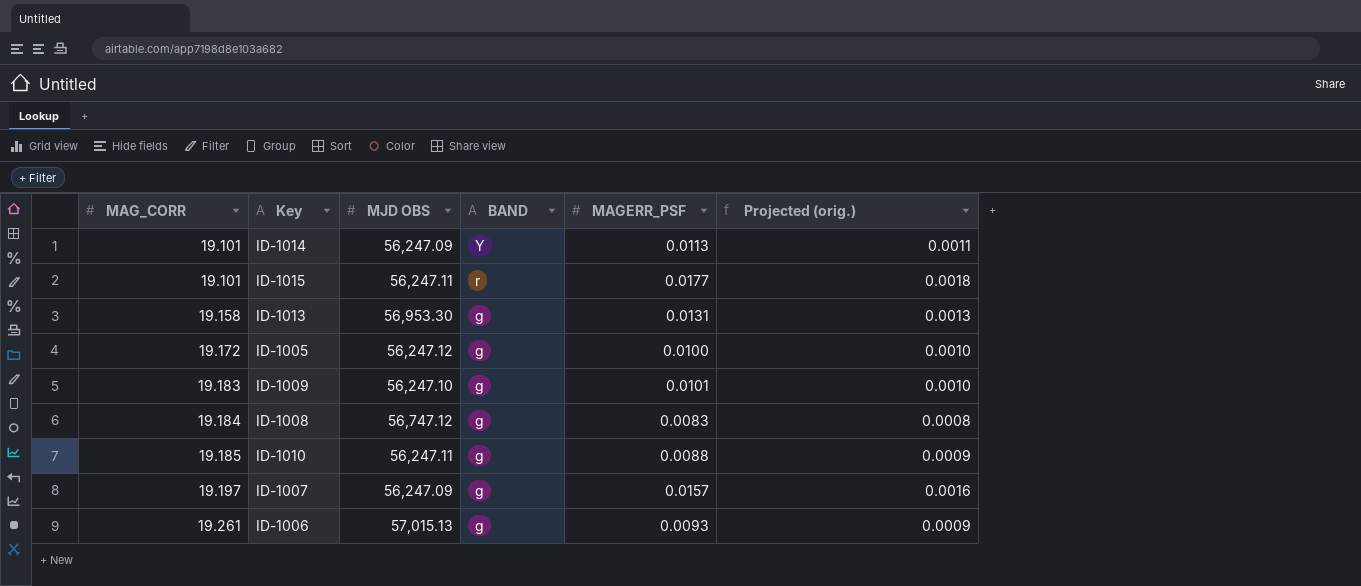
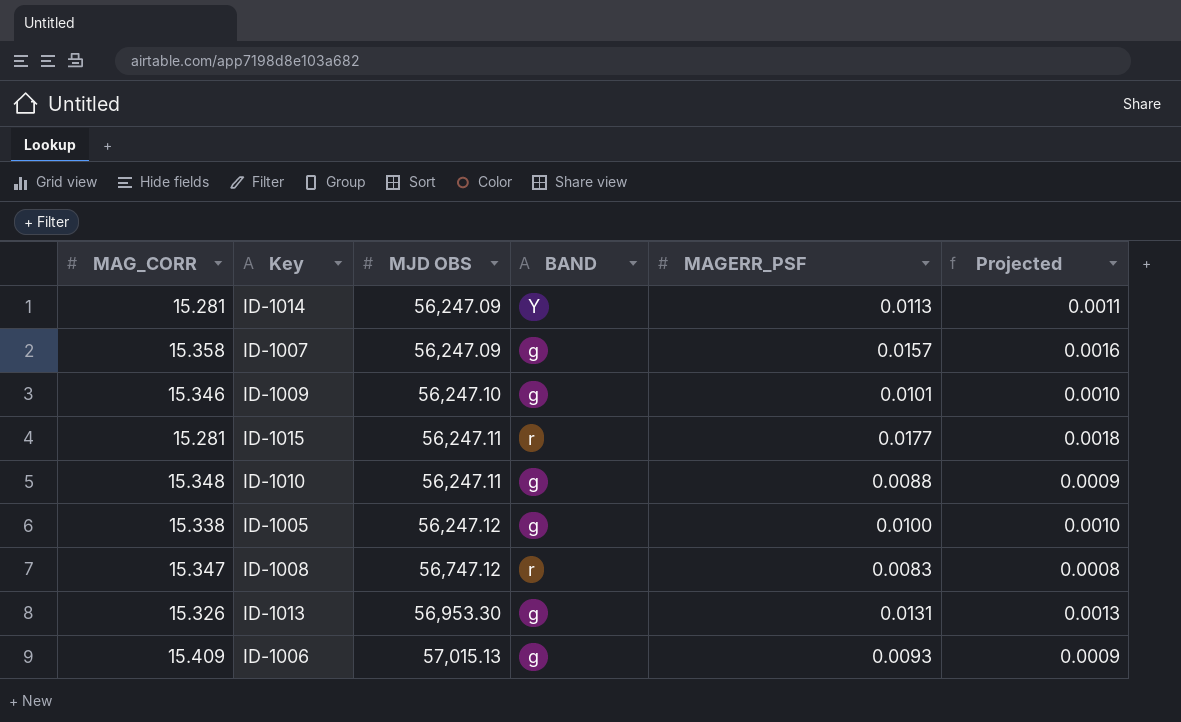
row order: MAG_CORR ascending -> MJD OBS ascending
column name: Projected (orig.) -> Projected
ID-1014 | MAG_CORR: 19.101 -> 15.281
ID-1007 | MAG_CORR: 19.197 -> 15.358
ID-1009 | MAG_CORR: 19.183 -> 15.346
ID-1015 | MAG_CORR: 19.101 -> 15.281
ID-1010 | MAG_CORR: 19.185 -> 15.348
ID-1005 | MAG_CORR: 19.172 -> 15.338
ID-1008 | MAG_CORR: 19.184 -> 15.347
ID-1008 | BAND: g -> r
ID-1013 | MAG_CORR: 19.158 -> 15.326
ID-1006 | MAG_CORR: 19.261 -> 15.409

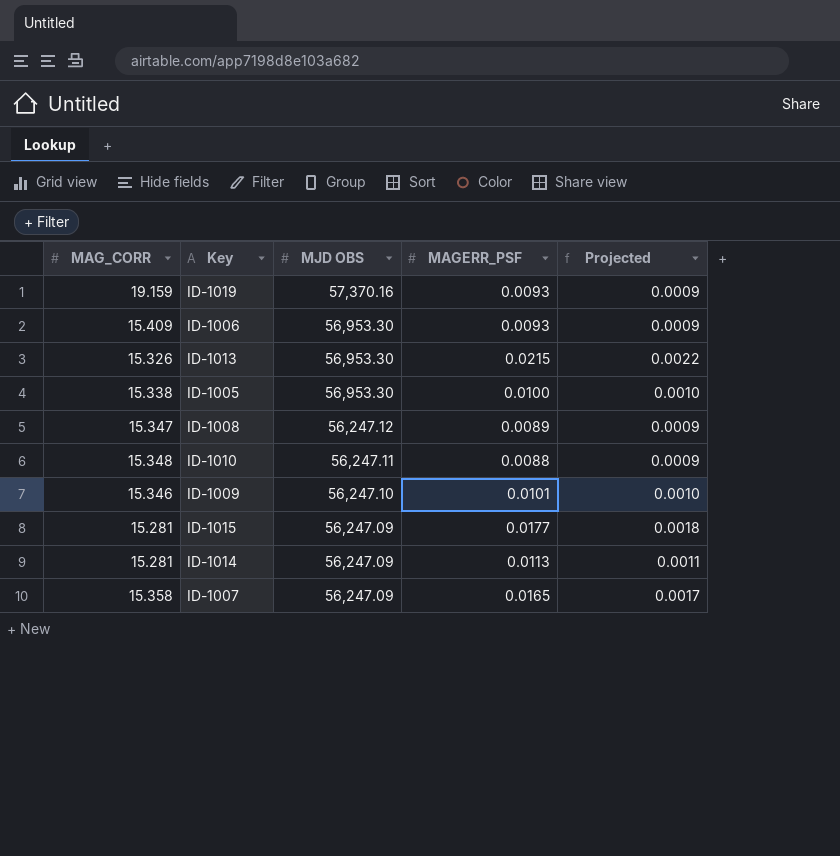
row order: MJD OBS ascending -> MJD OBS descending
column BAND | position: 4 -> none
row ID-1019: none -> 19.159 | 57,370.16 | 0.0093 | 0.0009
ID-1006 | MJD OBS: 57,015.13 -> 56,953.30
ID-1013 | MAGERR_PSF: 0.0131 -> 0.0215
ID-1013 | Projected: 0.0013 -> 0.0022
ID-1005 | MJD OBS: 56,247.12 -> 56,953.30
ID-1008 | MJD OBS: 56,747.12 -> 56,247.12
ID-1008 | MAGERR_PSF: 0.0083 -> 0.0089
ID-1008 | Projected: 0.0008 -> 0.0009
ID-1015 | MJD OBS: 56,247.11 -> 56,247.09
ID-1007 | MAGERR_PSF: 0.0157 -> 0.0165
ID-1007 | Projected: 0.0016 -> 0.0017

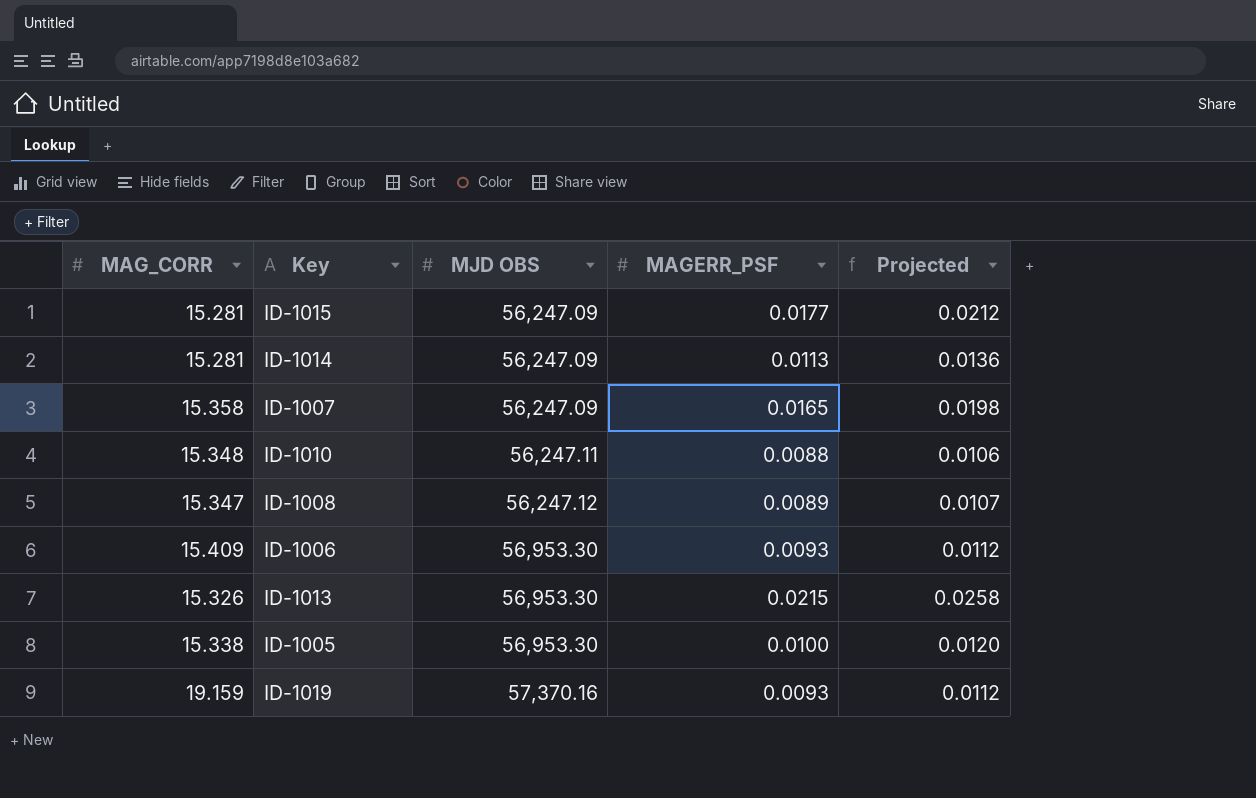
row order: MJD OBS descending -> MJD OBS ascending
column Projected | formula: [MAGERR_PSF] * 0.1 -> [MAGERR_PSF] * 1.2
row ID-1009: 15.346 | 56,247.10 | 0.0101 | 0.0010 -> none

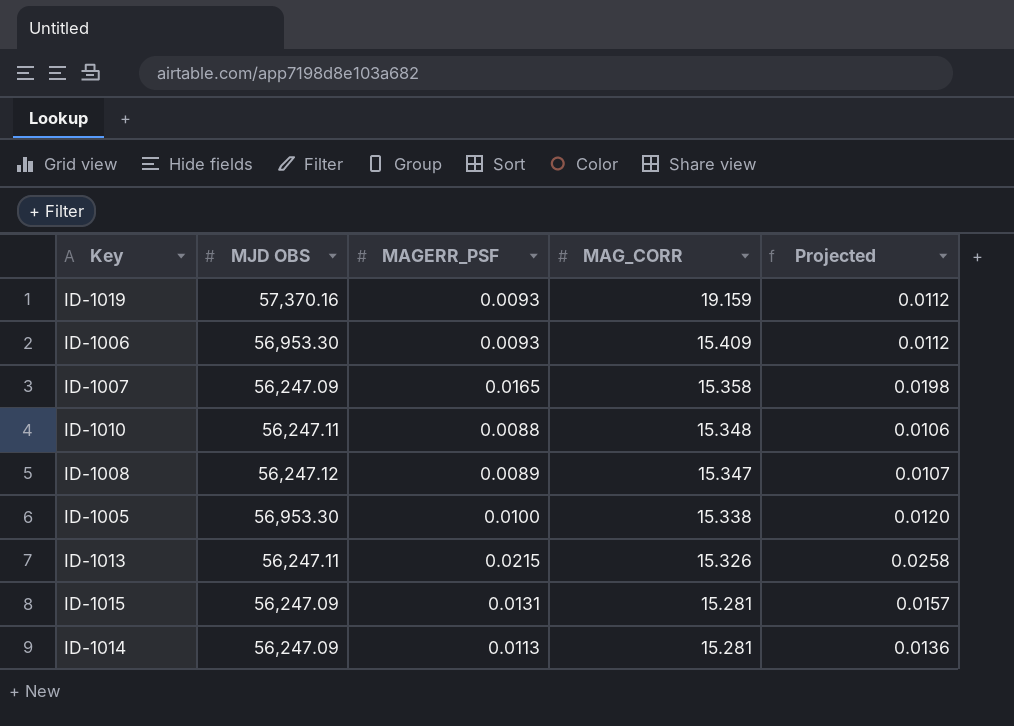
row order: MJD OBS ascending -> MAG_CORR descending
column MAG_CORR | position: 1 -> 4
ID-1013 | MJD OBS: 56,953.30 -> 56,247.11
ID-1015 | MAGERR_PSF: 0.0177 -> 0.0131
ID-1015 | Projected: 0.0212 -> 0.0157

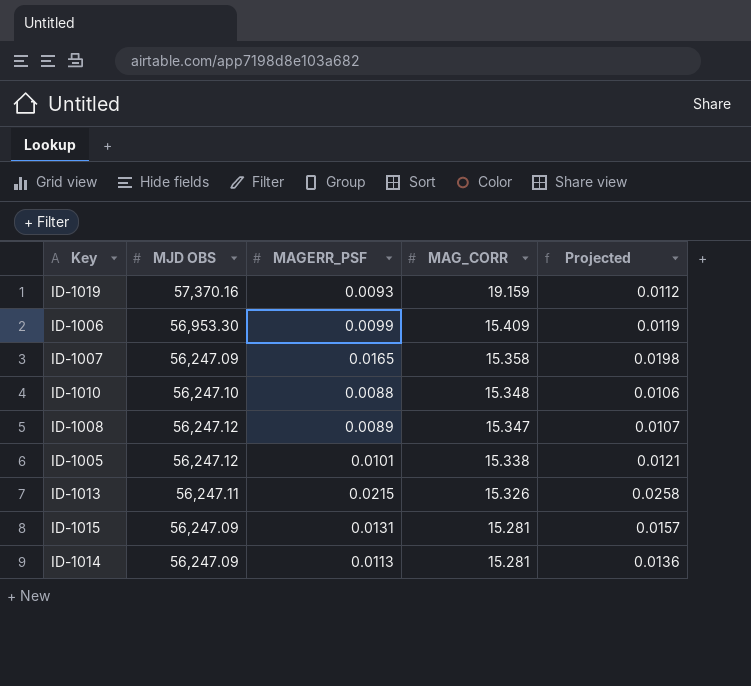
ID-1006 | MAGERR_PSF: 0.0093 -> 0.0099
ID-1006 | Projected: 0.0112 -> 0.0119
ID-1010 | MJD OBS: 56,247.11 -> 56,247.10
ID-1005 | MJD OBS: 56,953.30 -> 56,247.12
ID-1005 | MAGERR_PSF: 0.0100 -> 0.0101
ID-1005 | Projected: 0.0120 -> 0.0121

